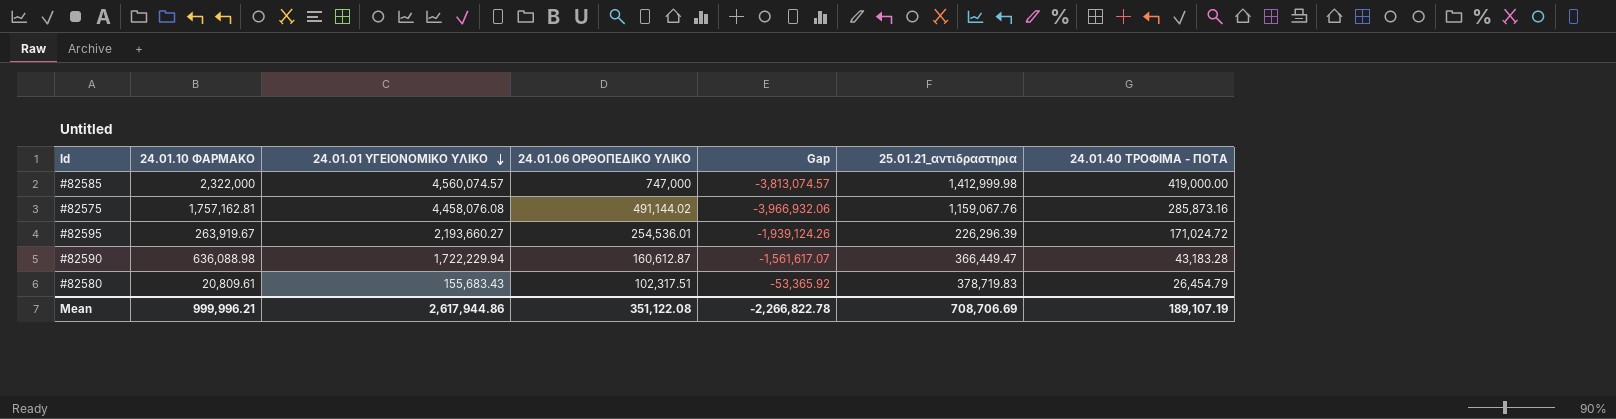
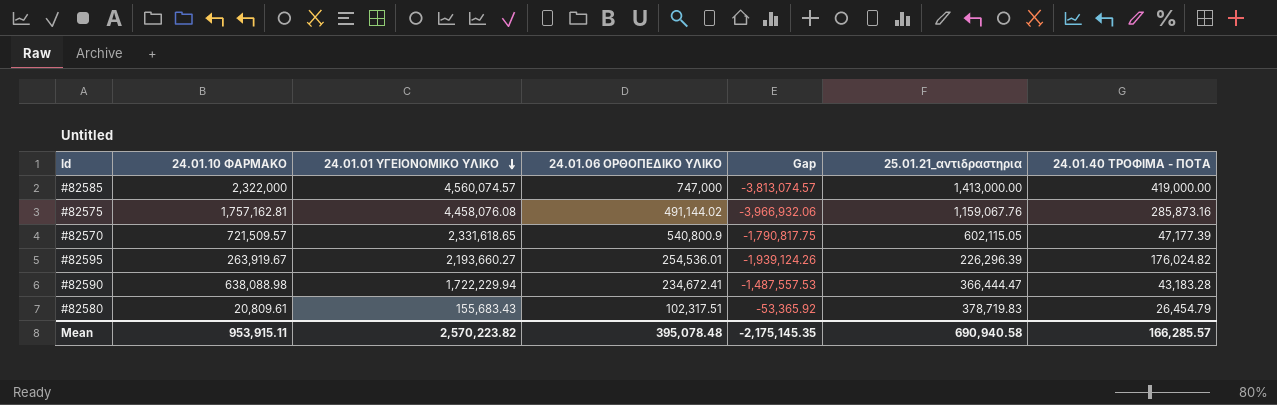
#82585 | 25.01.21_αντιδραστηρια: 1,412,999.98 -> 1,413,000.00
row #82570: none -> 721,509.57 | 2,331,618.65 | 540,800.9 | -1,790,817.75 | 602,115.05 | 47,177.39
#82595 | 24.01.40 ΤΡΟΦΙΜΑ - ΠΟΤΑ: 171,024.72 -> 176,024.82
#82590 | 24.01.10 ΦΑΡΜΑΚΟ: 636,088.98 -> 638,088.98
#82590 | 24.01.06 ΟΡΘΟΠΕΔΙΚΟ ΥΛΙΚΟ: 160,612.87 -> 234,672.41
#82590 | Gap: -1,561,617.07 -> -1,487,557.53
#82590 | 25.01.21_αντιδραστηρια: 366,449.47 -> 366,444.47
Mean | 24.01.10 ΦΑΡΜΑΚΟ: 999,996.21 -> 953,915.11
Mean | 24.01.01 ΥΓΕΙΟΝΟΜΙΚΟ ΥΛΙΚΟ: 2,617,944.86 -> 2,570,223.82
Mean | 24.01.06 ΟΡΘΟΠΕΔΙΚΟ ΥΛΙΚΟ: 351,122.08 -> 395,078.48
Mean | Gap: -2,266,822.78 -> -2,175,145.35
Mean | 25.01.21_αντιδραστηρια: 708,706.69 -> 690,940.58
Mean | 24.01.40 ΤΡΟΦΙΜΑ - ΠΟΤΑ: 189,107.19 -> 166,285.57

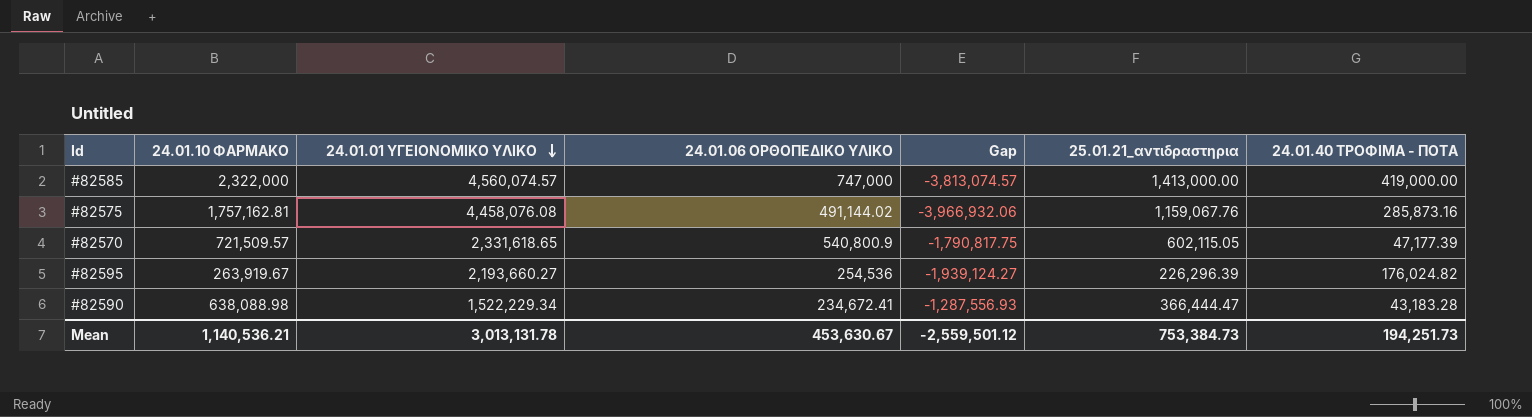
row #82580: 20,809.61 | 155,683.43 | 102,317.51 | -53,365.92 | 378,719.83 | 26,454.79 -> none
#82595 | 24.01.06 ΟΡΘΟΠΕΔΙΚΟ ΥΛΙΚΟ: 254,536.01 -> 254,536
#82595 | Gap: -1,939,124.26 -> -1,939,124.27
#82590 | 24.01.01 ΥΓΕΙΟΝΟΜΙΚΟ ΥΛΙΚΟ: 1,722,229.94 -> 1,522,229.34
#82590 | Gap: -1,487,557.53 -> -1,287,556.93
Mean | 24.01.10 ΦΑΡΜΑΚΟ: 953,915.11 -> 1,140,536.21
Mean | 24.01.01 ΥΓΕΙΟΝΟΜΙΚΟ ΥΛΙΚΟ: 2,570,223.82 -> 3,013,131.78
Mean | 24.01.06 ΟΡΘΟΠΕΔΙΚΟ ΥΛΙΚΟ: 395,078.48 -> 453,630.67
Mean | Gap: -2,175,145.35 -> -2,559,501.12
Mean | 25.01.21_αντιδραστηρια: 690,940.58 -> 753,384.73
Mean | 24.01.40 ΤΡΟΦΙΜΑ - ΠΟΤΑ: 166,285.57 -> 194,251.73

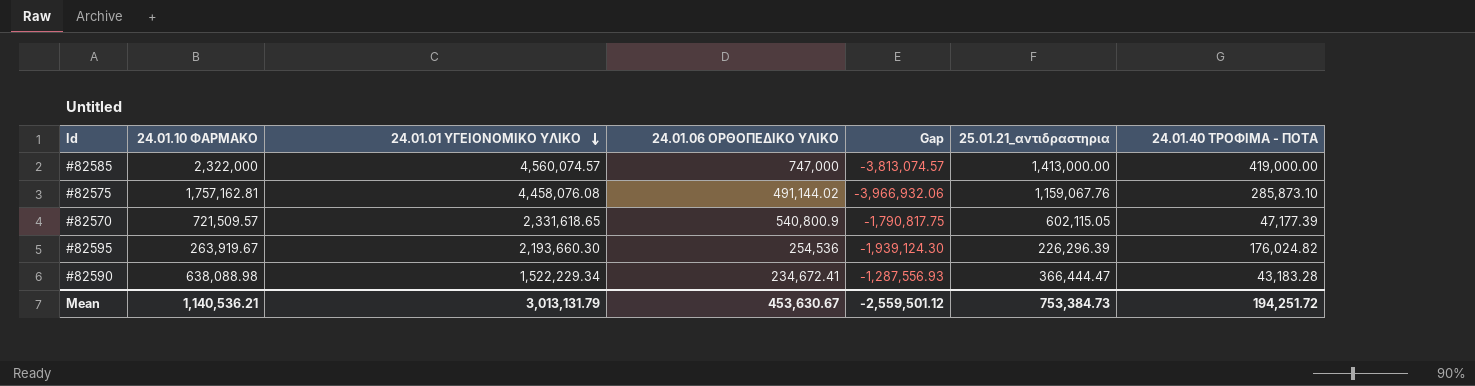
#82575 | 24.01.40 ΤΡΟΦΙΜΑ - ΠΟΤΑ: 285,873.16 -> 285,873.10
#82595 | 24.01.01 ΥΓΕΙΟΝΟΜΙΚΟ ΥΛΙΚΟ: 2,193,660.27 -> 2,193,660.30
#82595 | Gap: -1,939,124.27 -> -1,939,124.30
Mean | 24.01.01 ΥΓΕΙΟΝΟΜΙΚΟ ΥΛΙΚΟ: 3,013,131.78 -> 3,013,131.79
Mean | 24.01.40 ΤΡΟΦΙΜΑ - ΠΟΤΑ: 194,251.73 -> 194,251.72

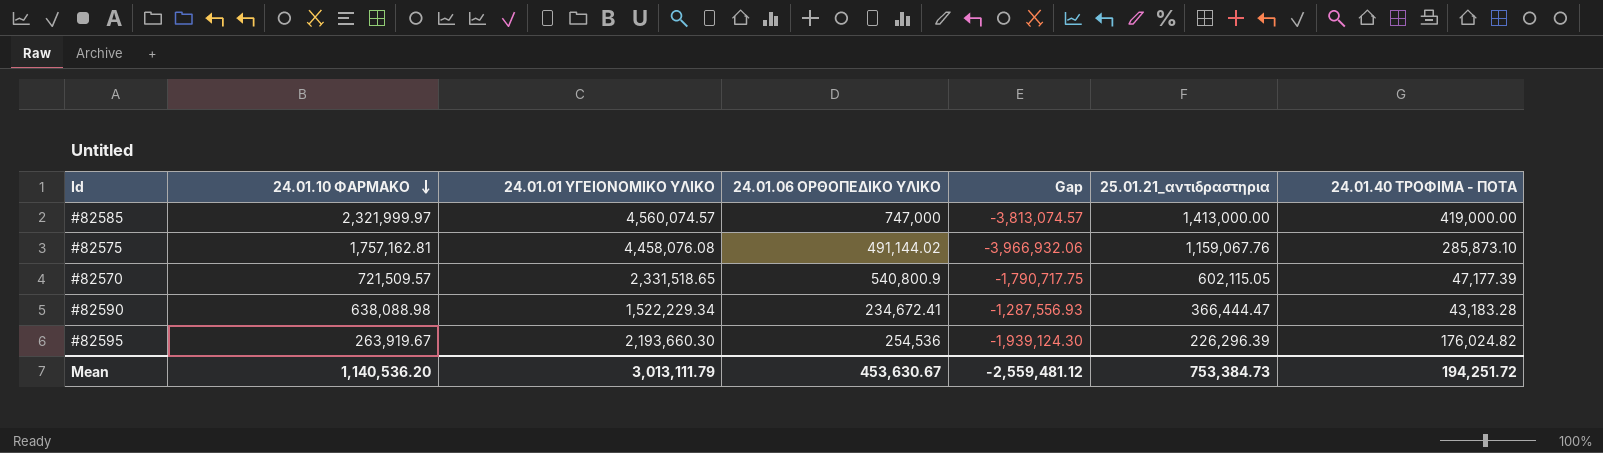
row order: 24.01.01 ΥΓΕΙΟΝΟΜΙΚΟ ΥΛΙΚΟ descending -> 24.01.10 ΦΑΡΜΑΚΟ descending
#82585 | 24.01.10 ΦΑΡΜΑΚΟ: 2,322,000 -> 2,321,999.97
#82570 | 24.01.01 ΥΓΕΙΟΝΟΜΙΚΟ ΥΛΙΚΟ: 2,331,618.65 -> 2,331,518.65
#82570 | Gap: -1,790,817.75 -> -1,790,717.75
Mean | 24.01.10 ΦΑΡΜΑΚΟ: 1,140,536.21 -> 1,140,536.20
Mean | 24.01.01 ΥΓΕΙΟΝΟΜΙΚΟ ΥΛΙΚΟ: 3,013,131.79 -> 3,013,111.79
Mean | Gap: -2,559,501.12 -> -2,559,481.12

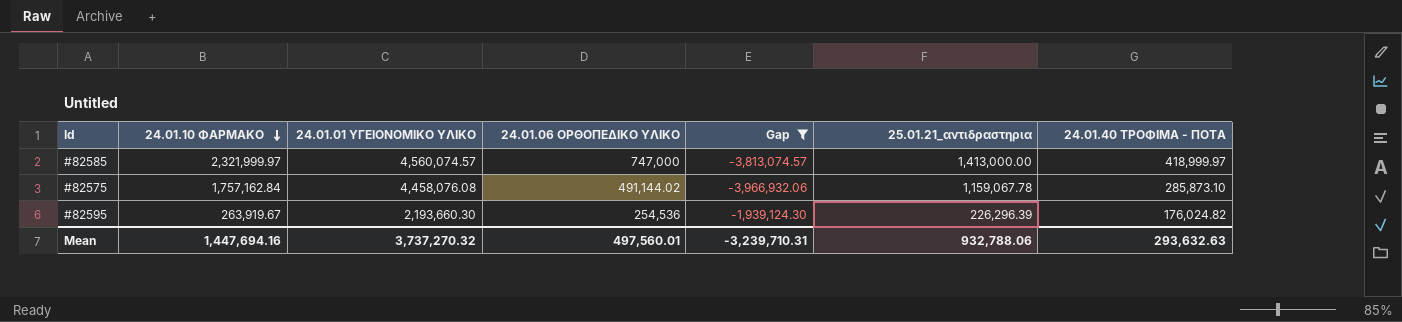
filter: none -> Gap <= -1,939,124.30
#82585 | 24.01.40 ΤΡΟΦΙΜΑ - ΠΟΤΑ: 419,000.00 -> 418,999.97
#82575 | 24.01.10 ΦΑΡΜΑΚΟ: 1,757,162.81 -> 1,757,162.84
#82575 | 25.01.21_αντιδραστηρια: 1,159,067.76 -> 1,159,067.78
Mean | 24.01.10 ΦΑΡΜΑΚΟ: 1,140,536.20 -> 1,447,694.16
Mean | 24.01.01 ΥΓΕΙΟΝΟΜΙΚΟ ΥΛΙΚΟ: 3,013,111.79 -> 3,737,270.32
Mean | 24.01.06 ΟΡΘΟΠΕΔΙΚΟ ΥΛΙΚΟ: 453,630.67 -> 497,560.01
Mean | Gap: -2,559,481.12 -> -3,239,710.31
Mean | 25.01.21_αντιδραστηρια: 753,384.73 -> 932,788.06
Mean | 24.01.40 ΤΡΟΦΙΜΑ - ΠΟΤΑ: 194,251.72 -> 293,632.63

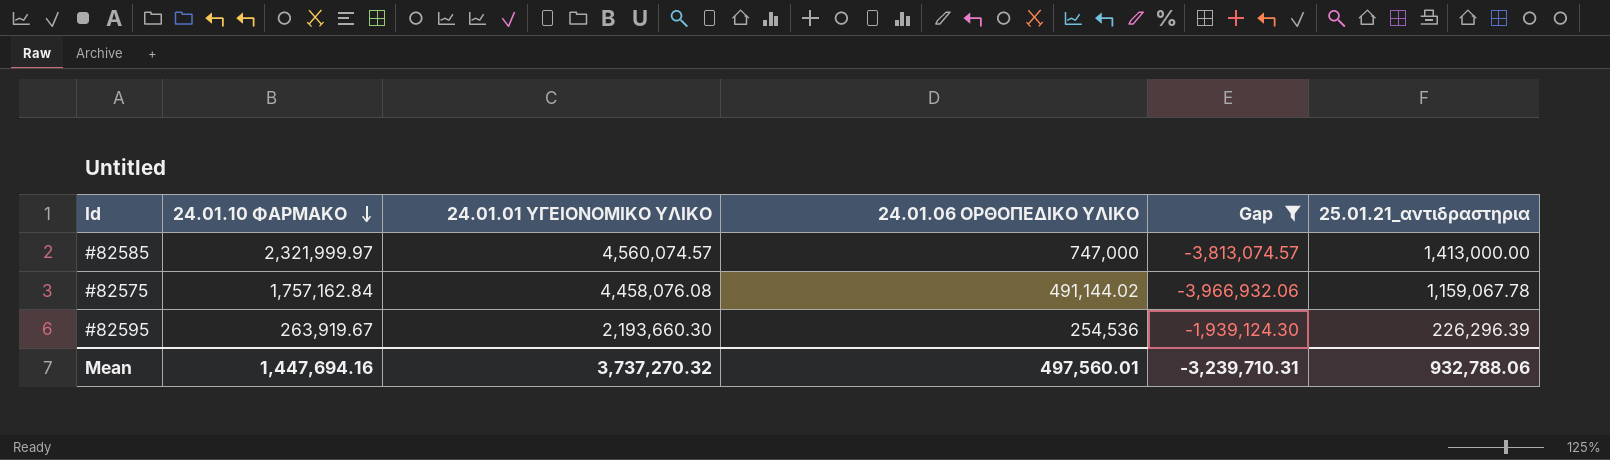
column 24.01.40 ΤΡΟΦΙΜΑ - ΠΟΤΑ | position: 7 -> none

